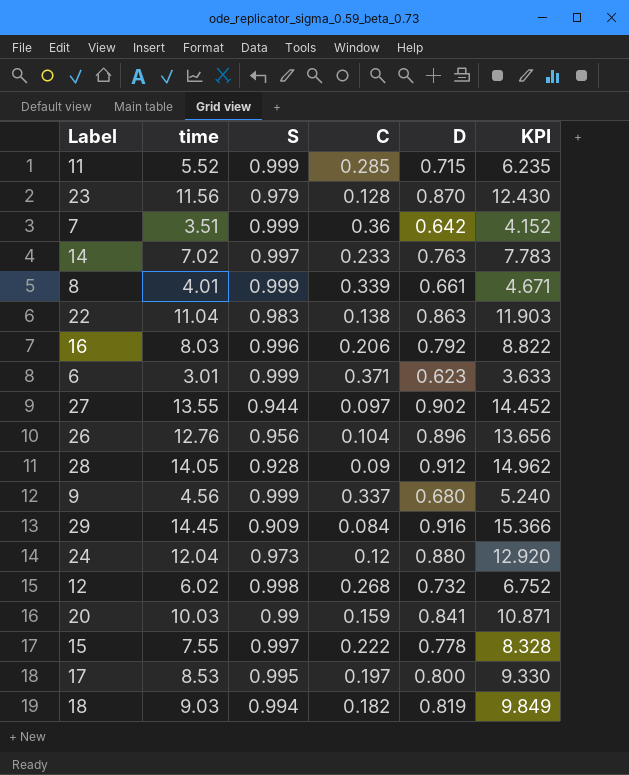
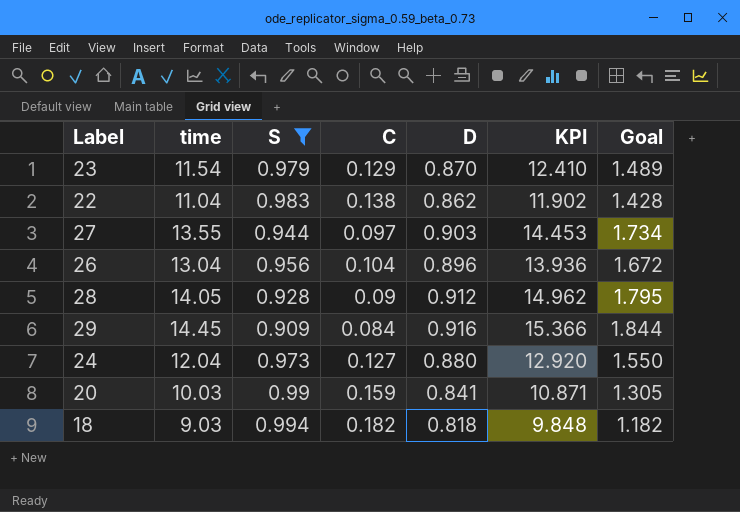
filter: none -> S <= 0.994
column Goal | formula: none -> [KPI] * 0.12
23 | time: 11.56 -> 11.54
23 | C: 0.128 -> 0.129
23 | KPI: 12.430 -> 12.410
22 | D: 0.863 -> 0.862
22 | KPI: 11.903 -> 11.902
27 | D: 0.902 -> 0.903
27 | KPI: 14.452 -> 14.453
26 | time: 12.76 -> 13.04
26 | KPI: 13.656 -> 13.936
24 | C: 0.12 -> 0.127
18 | D: 0.819 -> 0.818
18 | KPI: 9.849 -> 9.848

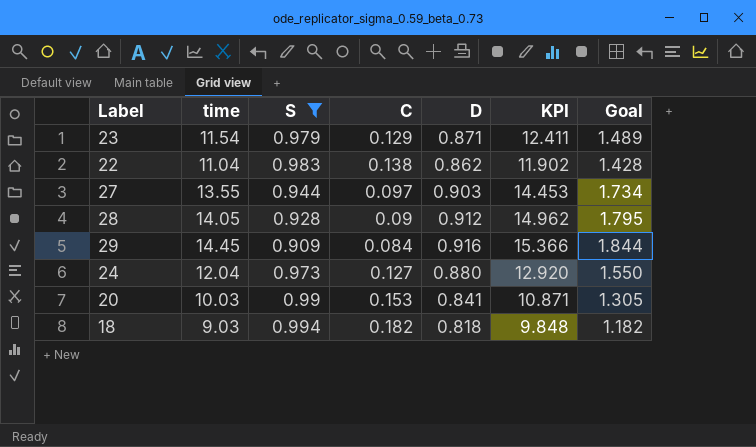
row 26: 13.04 | 0.956 | 0.104 | 0.896 | 13.936 | 1.672 -> none
23 | D: 0.870 -> 0.871
23 | KPI: 12.410 -> 12.411
20 | C: 0.159 -> 0.153

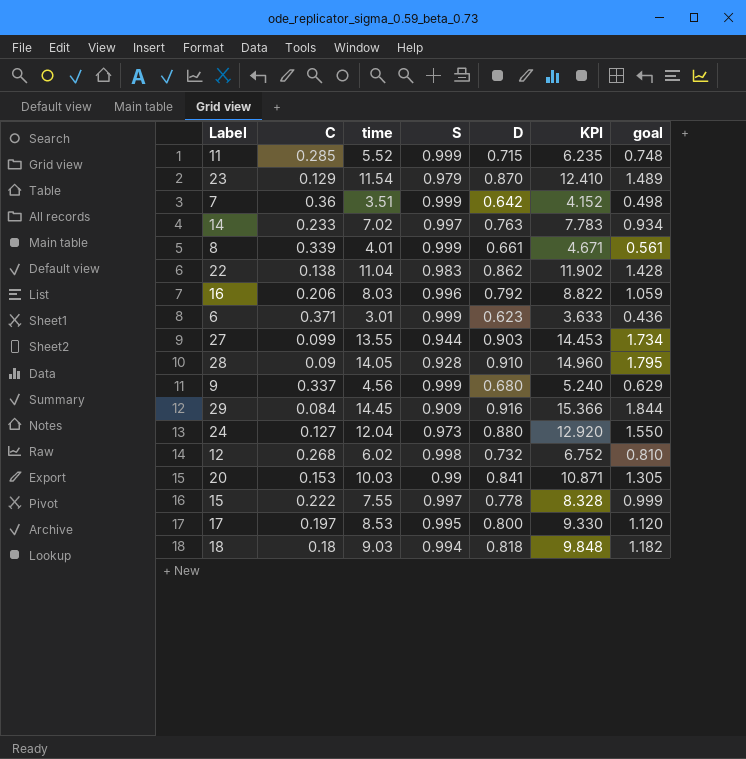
filter: S <= 0.994 -> none
column C | position: 4 -> 2
column name: Goal -> goal
23 | D: 0.871 -> 0.870
23 | KPI: 12.411 -> 12.410
27 | C: 0.097 -> 0.099
28 | D: 0.912 -> 0.910
28 | KPI: 14.962 -> 14.960
18 | C: 0.182 -> 0.18

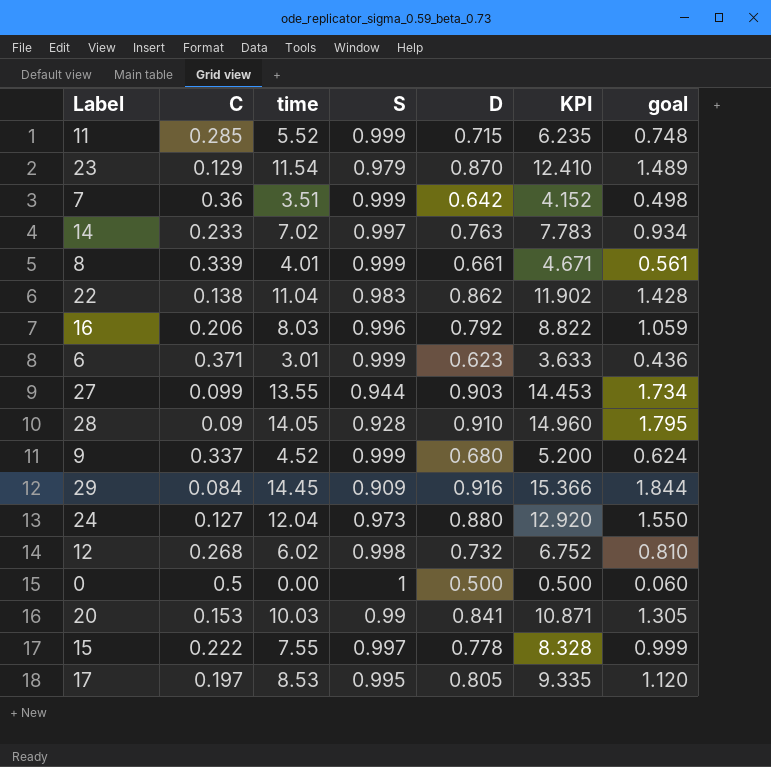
row 18: 0.18 | 9.03 | 0.994 | 0.818 | 9.848 | 1.182 -> none
9 | time: 4.56 -> 4.52
9 | KPI: 5.240 -> 5.200
9 | goal: 0.629 -> 0.624
row 0: none -> 0.5 | 0.00 | 1 | 0.500 | 0.500 | 0.060
17 | D: 0.800 -> 0.805
17 | KPI: 9.330 -> 9.335

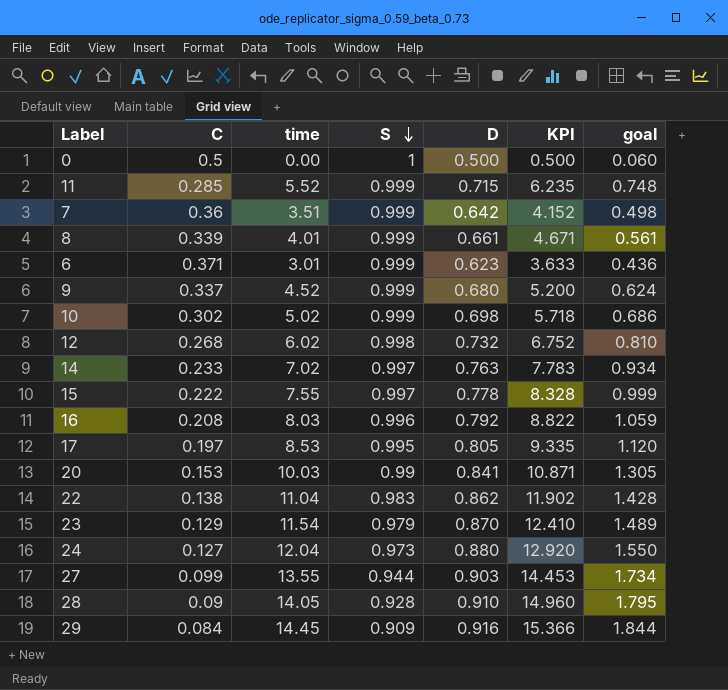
row order: none -> S descending
row 10: none -> 0.302 | 5.02 | 0.999 | 0.698 | 5.718 | 0.686
16 | C: 0.206 -> 0.208

